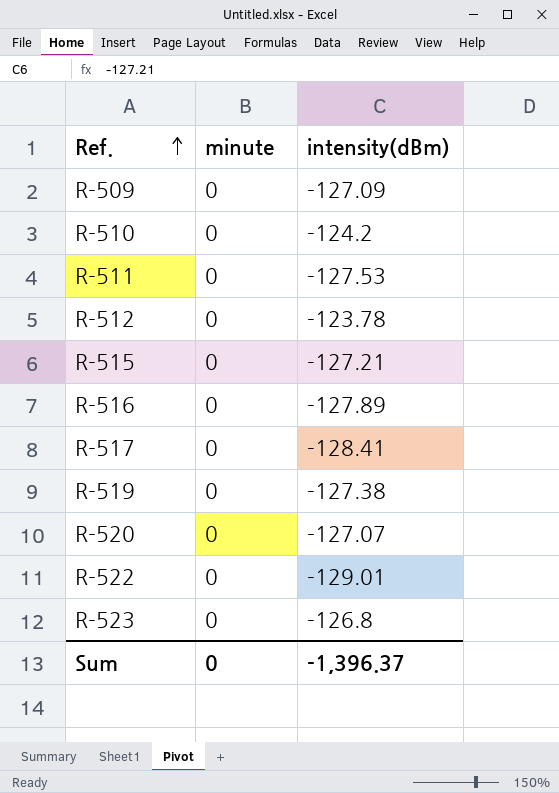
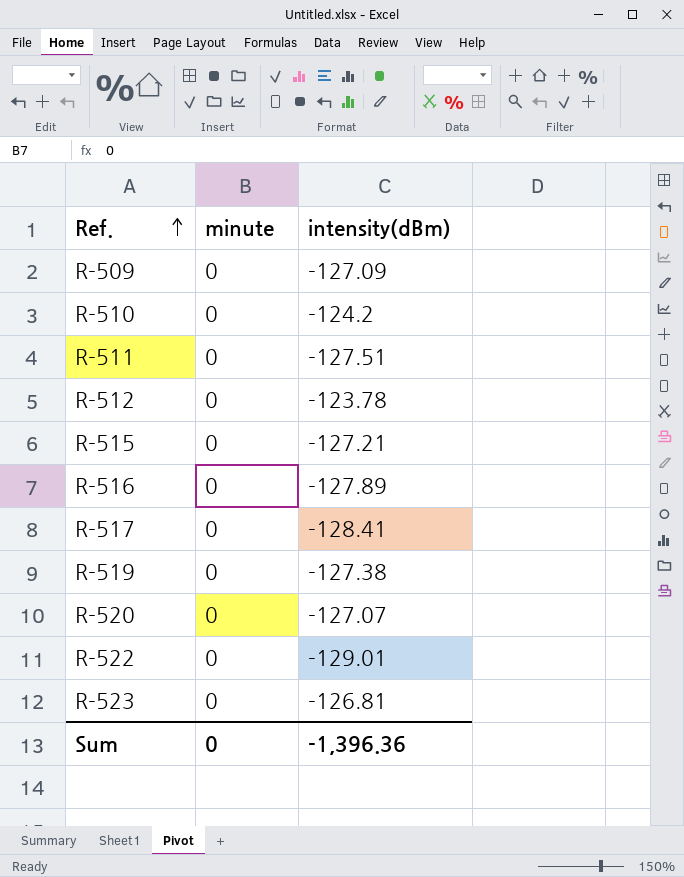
R-511 | intensity(dBm): -127.53 -> -127.51
R-523 | intensity(dBm): -126.8 -> -126.81
Sum | intensity(dBm): -1,396.37 -> -1,396.36

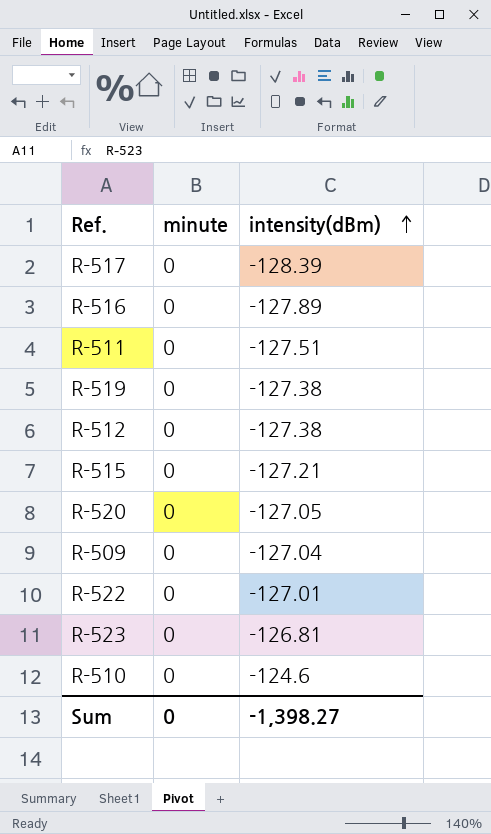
row order: Ref. ascending -> intensity(dBm) ascending
R-517 | intensity(dBm): -128.41 -> -128.39
R-512 | intensity(dBm): -123.78 -> -127.38
R-520 | intensity(dBm): -127.07 -> -127.05
R-509 | intensity(dBm): -127.09 -> -127.04
R-522 | intensity(dBm): -129.01 -> -127.01
R-510 | intensity(dBm): -124.2 -> -124.6
Sum | intensity(dBm): -1,396.36 -> -1,398.27

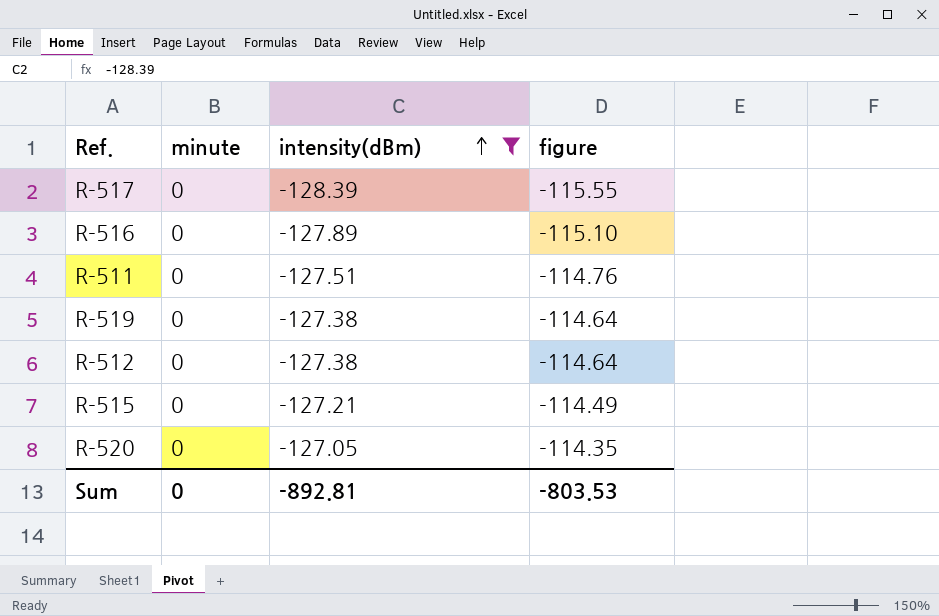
filter: none -> intensity(dBm) <= -127.05
column figure | formula: none -> [intensity(dBm)] * 0.9
Sum | intensity(dBm): -1,398.27 -> -892.81

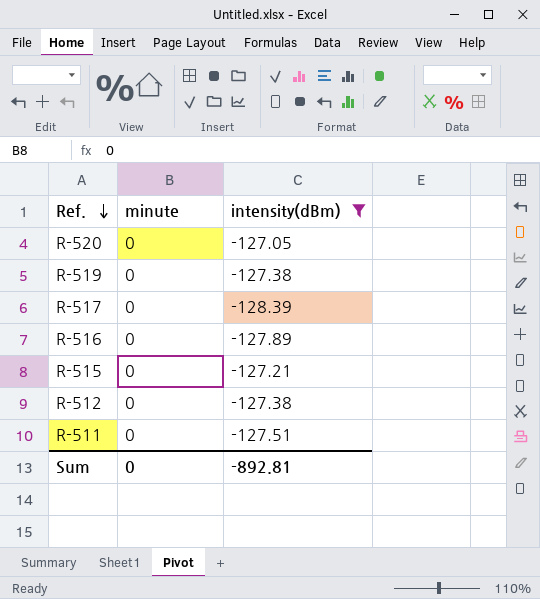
row order: intensity(dBm) ascending -> Ref. descending
column figure | formula: [intensity(dBm)] * 0.9 -> none

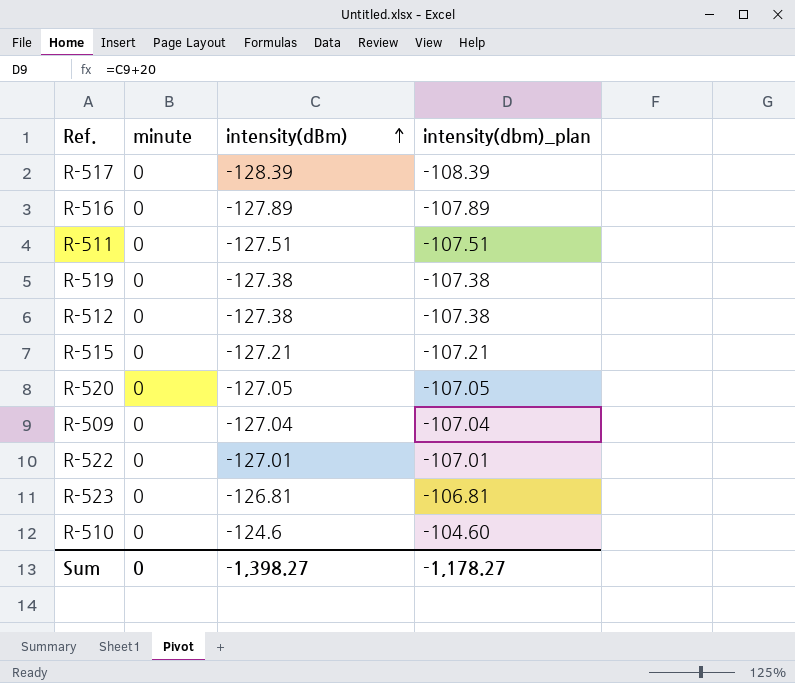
filter: intensity(dBm) <= -127.05 -> none
row order: Ref. descending -> intensity(dBm) ascending
column intensity(dbm)_plan | formula: none -> [intensity(dBm)] + 20
Sum | intensity(dBm): -892.81 -> -1,398.27

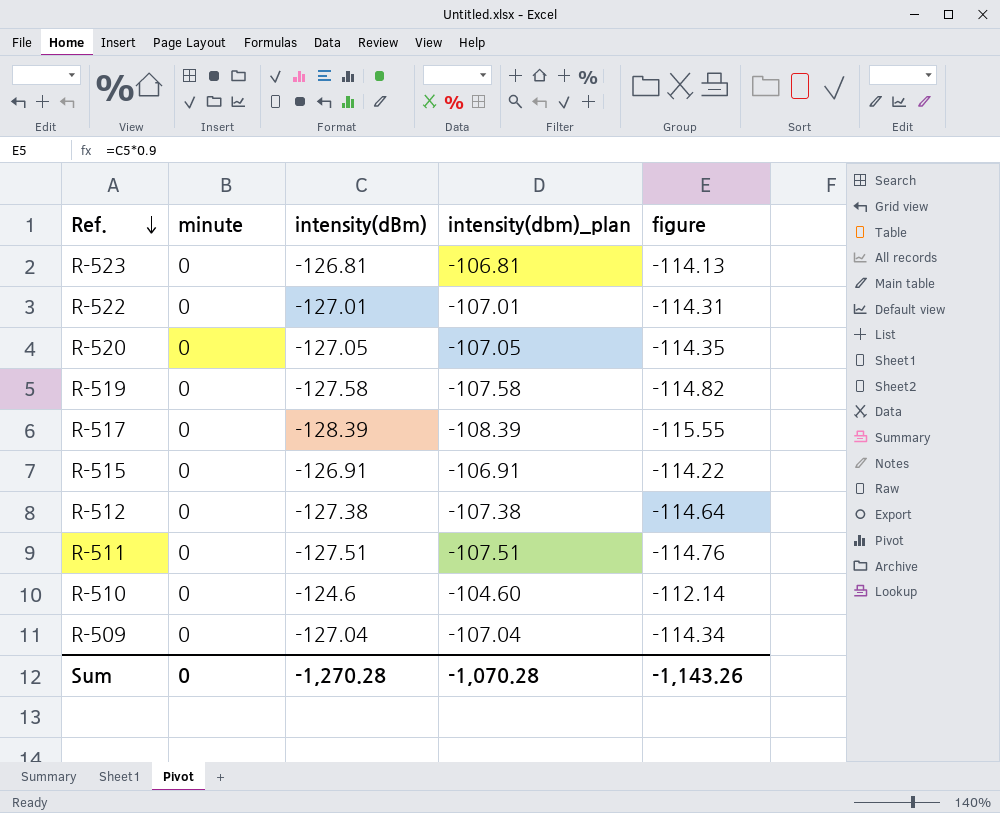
row order: intensity(dBm) ascending -> Ref. descending
column figure | formula: none -> [intensity(dBm)] * 0.9
row R-516: 0 | -127.89 | -107.89 -> none
R-519 | intensity(dBm): -127.38 -> -127.58
R-519 | intensity(dbm)_plan: -107.38 -> -107.58
R-515 | intensity(dBm): -127.21 -> -126.91
R-515 | intensity(dbm)_plan: -107.21 -> -106.91
Sum | intensity(dBm): -1,398.27 -> -1,270.28
Sum | intensity(dbm)_plan: -1,178.27 -> -1,070.28

